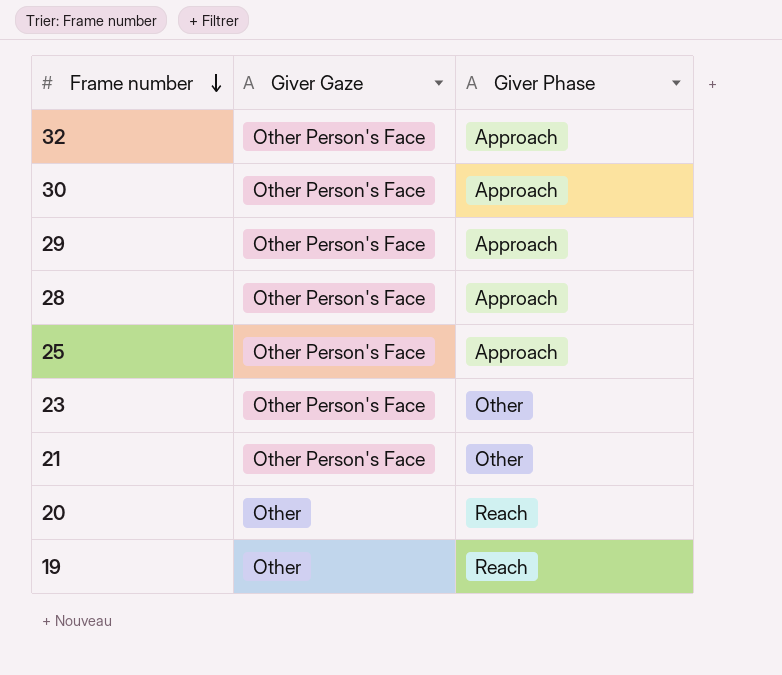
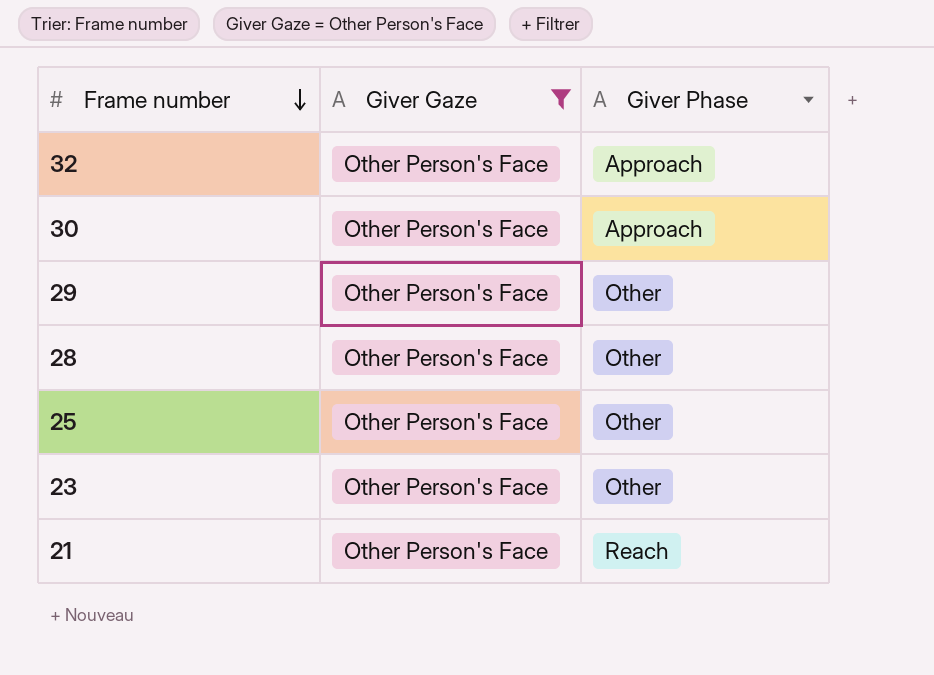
filter: none -> Giver Gaze = Other Person's Face
29 | Giver Phase: Approach -> Other
28 | Giver Phase: Approach -> Other
25 | Giver Phase: Approach -> Other
21 | Giver Phase: Other -> Reach

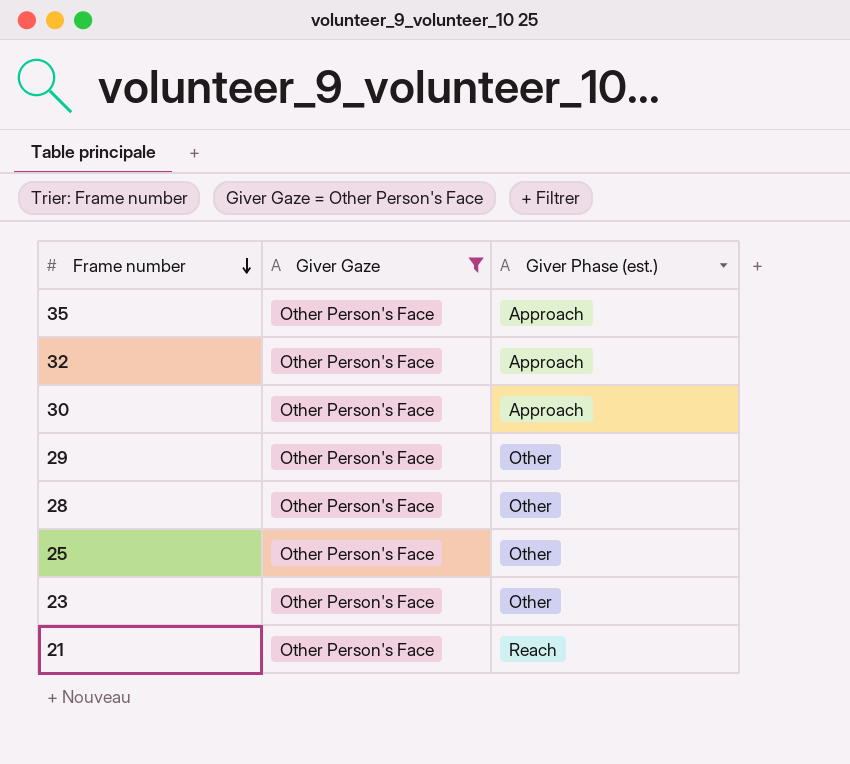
column name: Giver Phase -> Giver Phase (est.)
row 35: none -> Other Person's Face | Approach

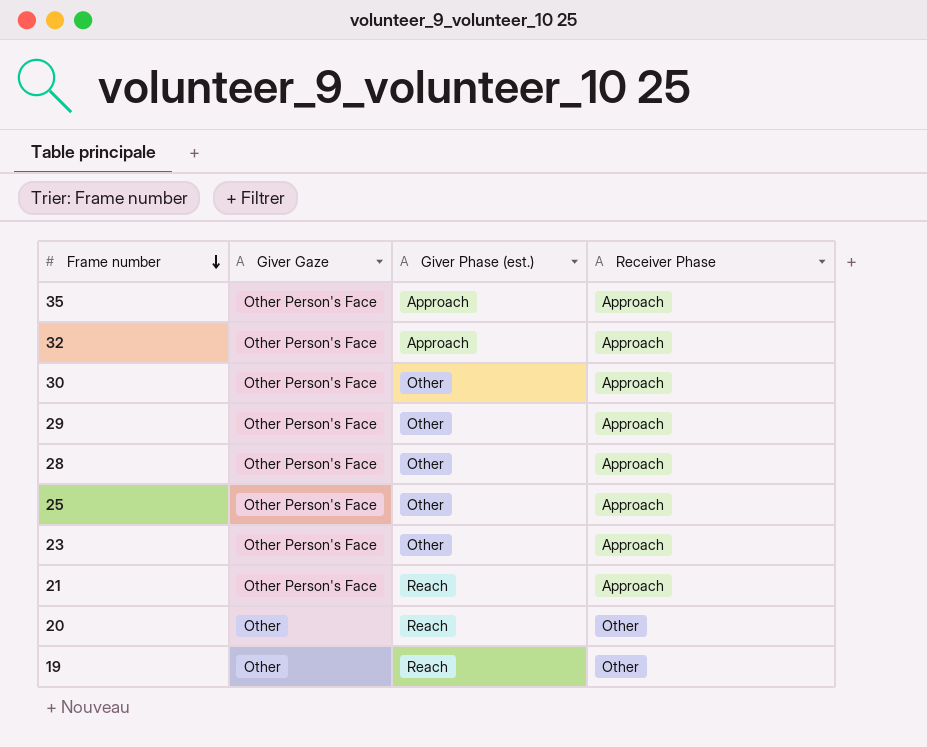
filter: Giver Gaze = Other Person's Face -> none
column Receiver Phase | position: none -> 4
30 | Giver Phase (est.): Approach -> Other

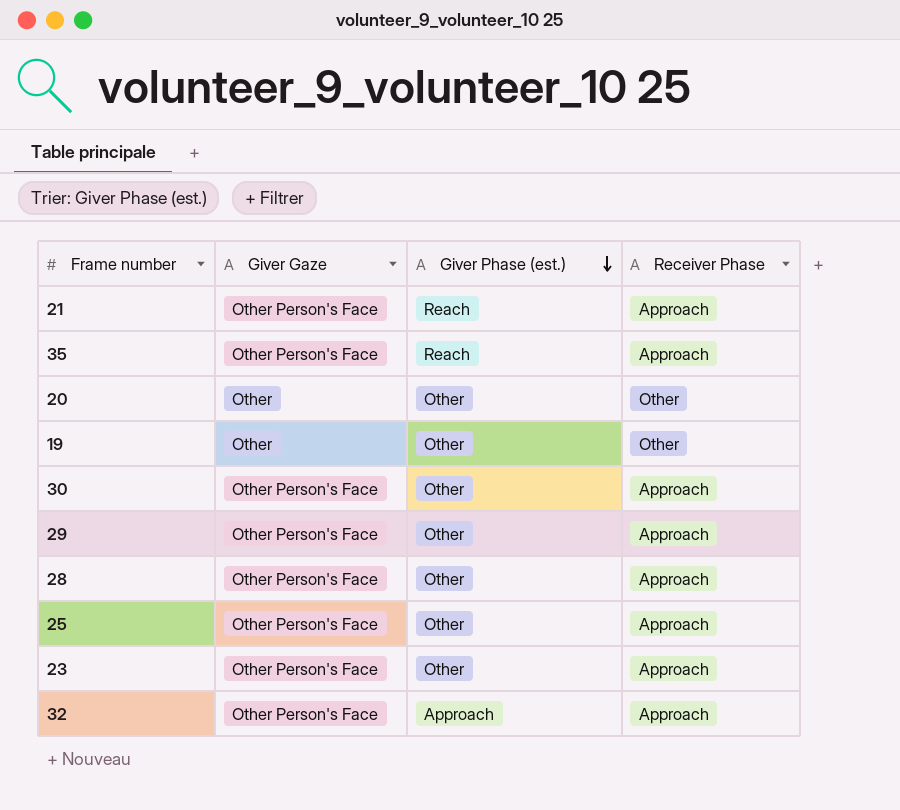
row order: Frame number descending -> Giver Phase (est.) descending
35 | Giver Phase (est.): Approach -> Reach
20 | Giver Phase (est.): Reach -> Other
19 | Giver Phase (est.): Reach -> Other

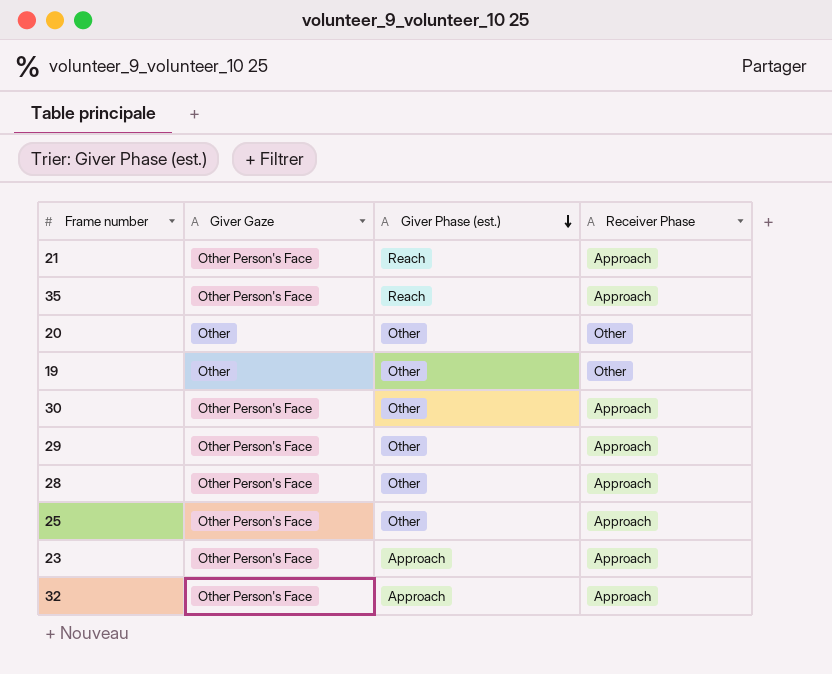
23 | Giver Phase (est.): Other -> Approach

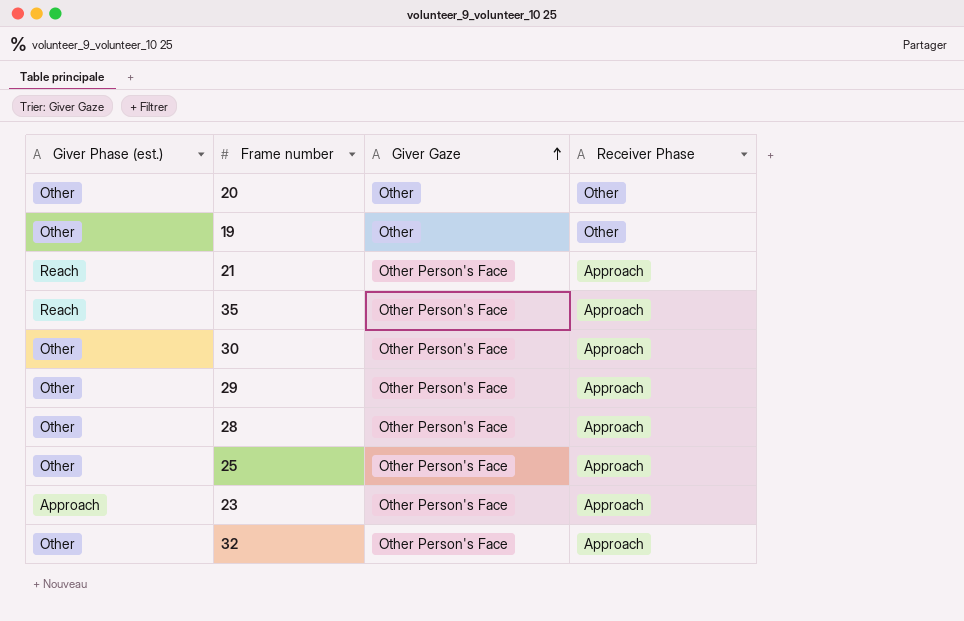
row order: Giver Phase (est.) descending -> Giver Gaze ascending
column Giver Phase (est.) | position: 3 -> 1
32 | Giver Phase (est.): Approach -> Other

